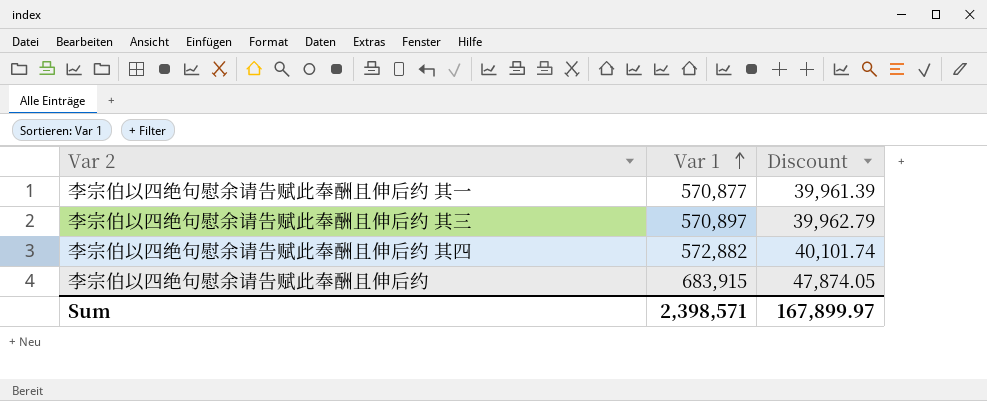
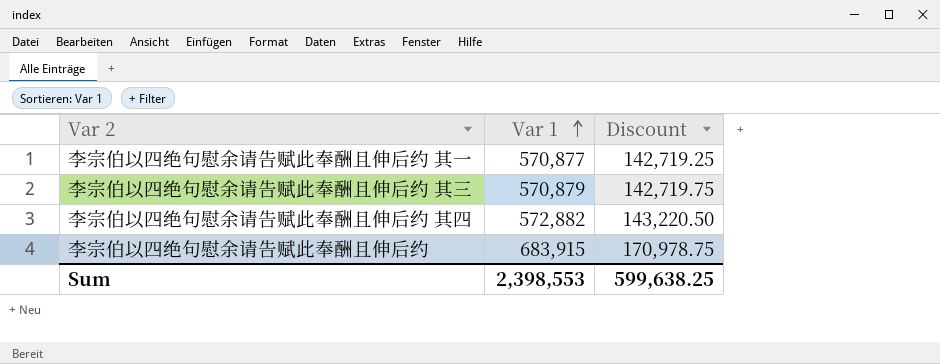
column Discount | formula: [Var 1] * 0.07 -> [Var 1] * 0.25
李宗伯以四绝句慰余请告赋此奉酬且伸后约 其三 | Var 1: 570,897 -> 570,879
Sum | Var 1: 2,398,571 -> 2,398,553
Sum | Discount: 167,899.97 -> 599,638.25

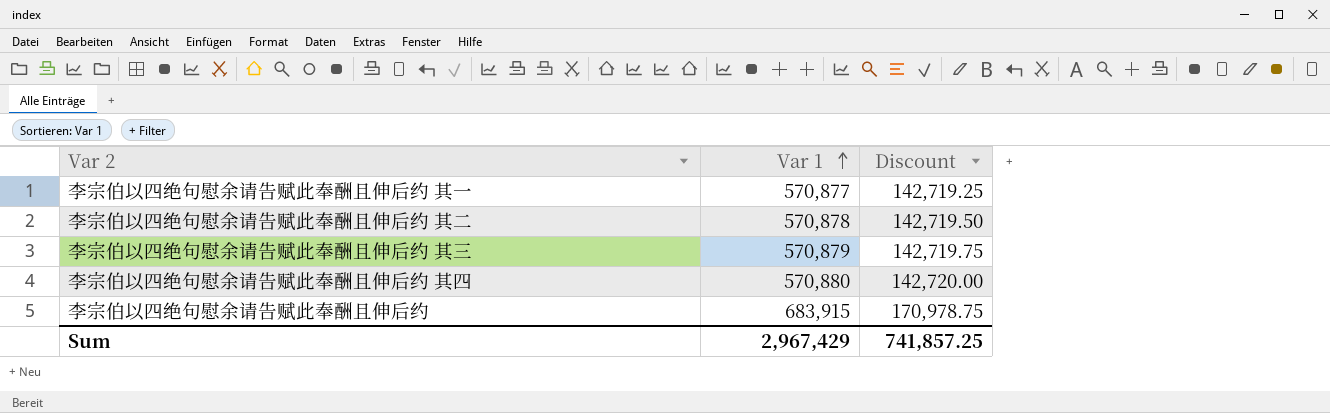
row 李宗伯以四绝句慰余请告赋此奉酬且伸后约 其二: none -> 570,878 | 142,719.50
李宗伯以四绝句慰余请告赋此奉酬且伸后约 其四 | Var 1: 572,882 -> 570,880
李宗伯以四绝句慰余请告赋此奉酬且伸后约 其四 | Discount: 143,220.50 -> 142,720.00
Sum | Var 1: 2,398,553 -> 2,967,429
Sum | Discount: 599,638.25 -> 741,857.25

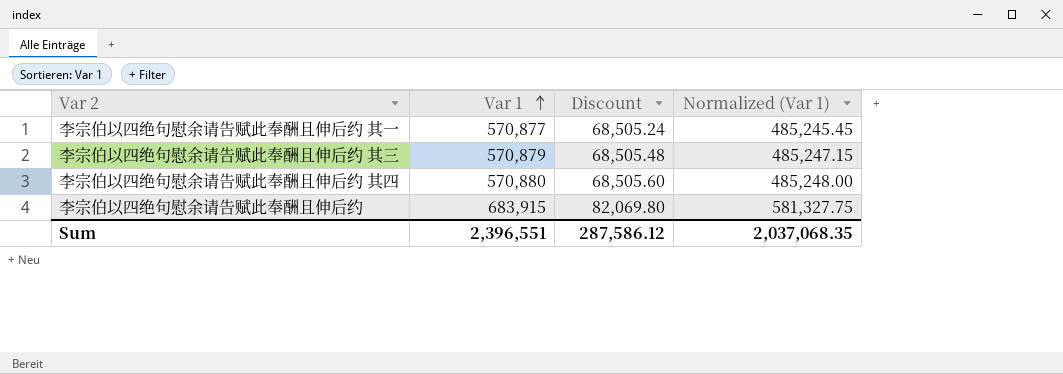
column Discount | formula: [Var 1] * 0.25 -> [Var 1] * 0.12
column Normalized (Var 1) | formula: none -> [Var 1] * 0.85
row 李宗伯以四绝句慰余请告赋此奉酬且伸后约 其二: 570,878 | 142,719.50 -> none
Sum | Var 1: 2,967,429 -> 2,396,551
Sum | Discount: 741,857.25 -> 287,586.12

